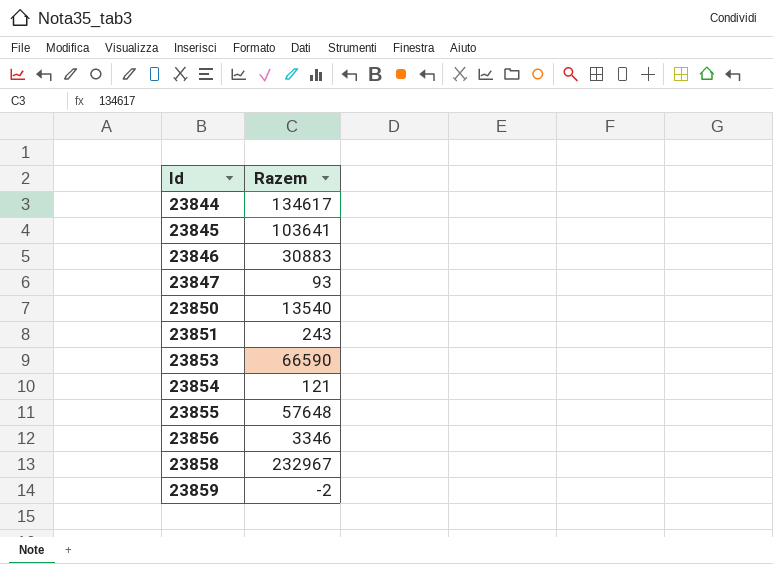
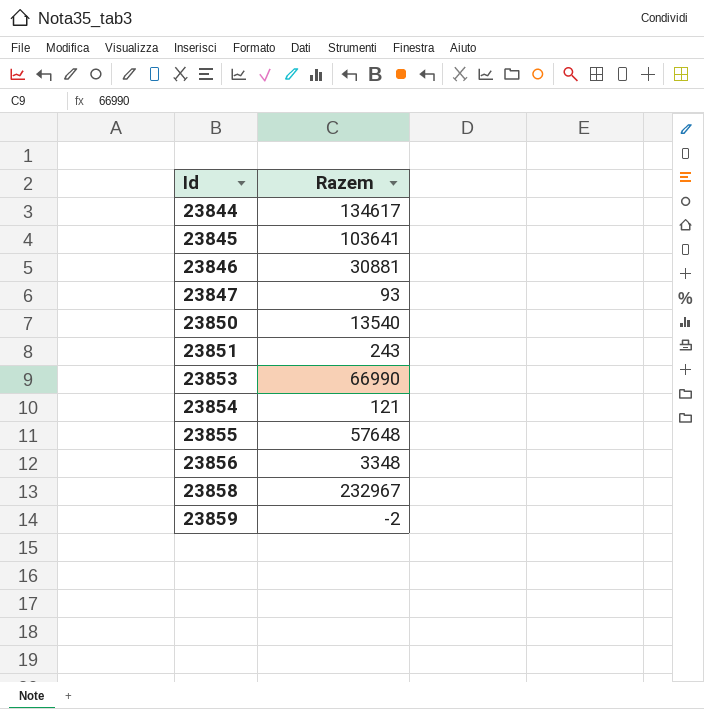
23846 | Razem: 30883 -> 30881
23853 | Razem: 66590 -> 66990
23856 | Razem: 3346 -> 3348

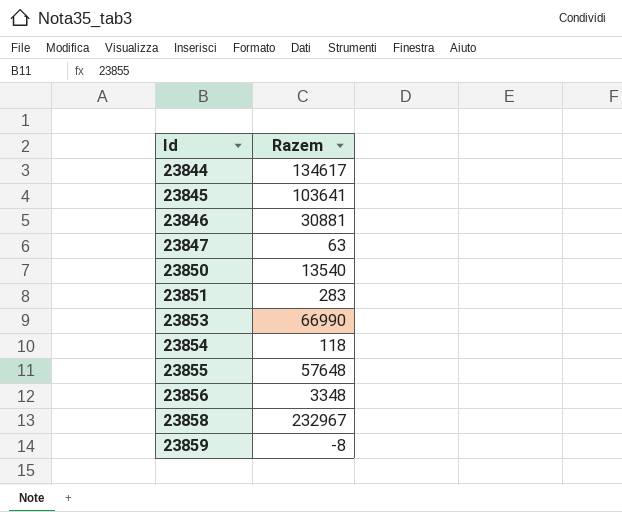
23847 | Razem: 93 -> 63
23851 | Razem: 243 -> 283
23854 | Razem: 121 -> 118
23859 | Razem: -2 -> -8

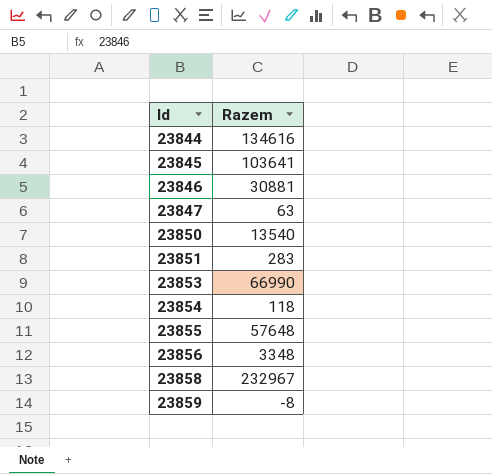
23844 | Razem: 134617 -> 134616

